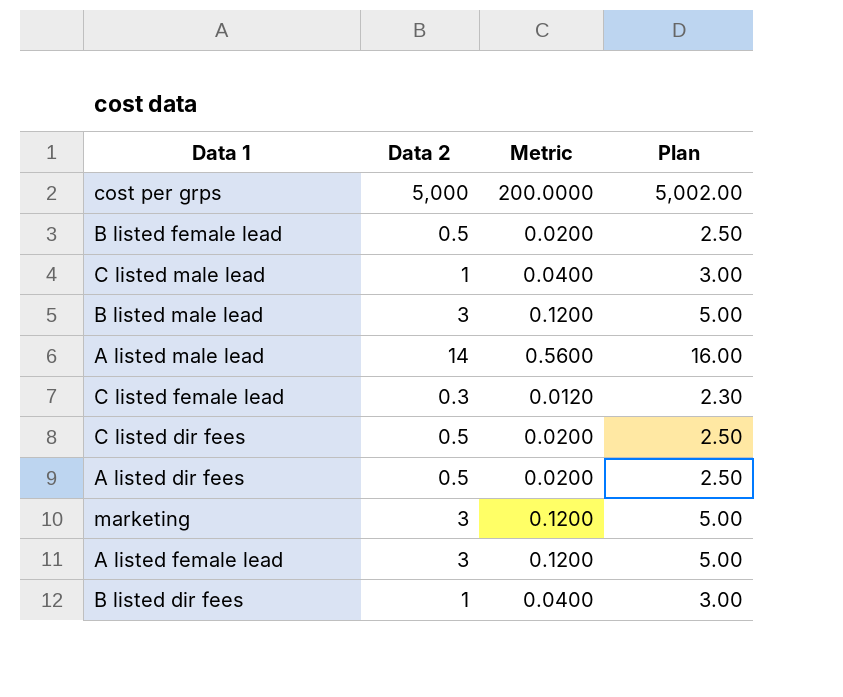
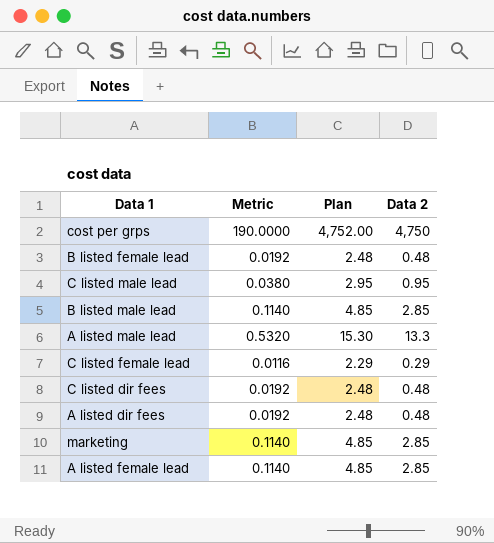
column Data 2 | position: 2 -> 4
row B listed dir fees: 1 | 0.0400 | 3.00 -> none
cost per grps | Metric: 200.0000 -> 190.0000
cost per grps | Plan: 5,002.00 -> 4,752.00
cost per grps | Data 2: 5,000 -> 4,750
B listed female lead | Metric: 0.0200 -> 0.0192
B listed female lead | Plan: 2.50 -> 2.48
B listed female lead | Data 2: 0.5 -> 0.48
C listed male lead | Metric: 0.0400 -> 0.0380
C listed male lead | Plan: 3.00 -> 2.95
C listed male lead | Data 2: 1 -> 0.95
B listed male lead | Metric: 0.1200 -> 0.1140
B listed male lead | Plan: 5.00 -> 4.85
B listed male lead | Data 2: 3 -> 2.85
A listed male lead | Metric: 0.5600 -> 0.5320
A listed male lead | Plan: 16.00 -> 15.30
A listed male lead | Data 2: 14 -> 13.3
C listed female lead | Metric: 0.0120 -> 0.0116
C listed female lead | Plan: 2.30 -> 2.29
C listed female lead | Data 2: 0.3 -> 0.29
C listed dir fees | Metric: 0.0200 -> 0.0192
C listed dir fees | Plan: 2.50 -> 2.48
C listed dir fees | Data 2: 0.5 -> 0.48
A listed dir fees | Metric: 0.0200 -> 0.0192
A listed dir fees | Plan: 2.50 -> 2.48
A listed dir fees | Data 2: 0.5 -> 0.48
marketing | Metric: 0.1200 -> 0.1140
marketing | Plan: 5.00 -> 4.85
marketing | Data 2: 3 -> 2.85
A listed female lead | Metric: 0.1200 -> 0.1140
A listed female lead | Plan: 5.00 -> 4.85
A listed female lead | Data 2: 3 -> 2.85

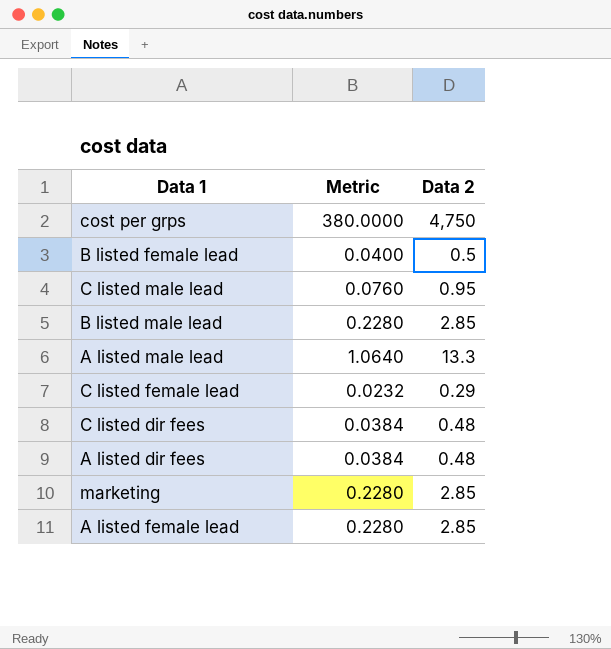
column Plan | formula: [Data 2] + 2 -> none
column Metric | formula: [Data 2] * 0.04 -> [Data 2] * 0.08
B listed female lead | Data 2: 0.48 -> 0.5

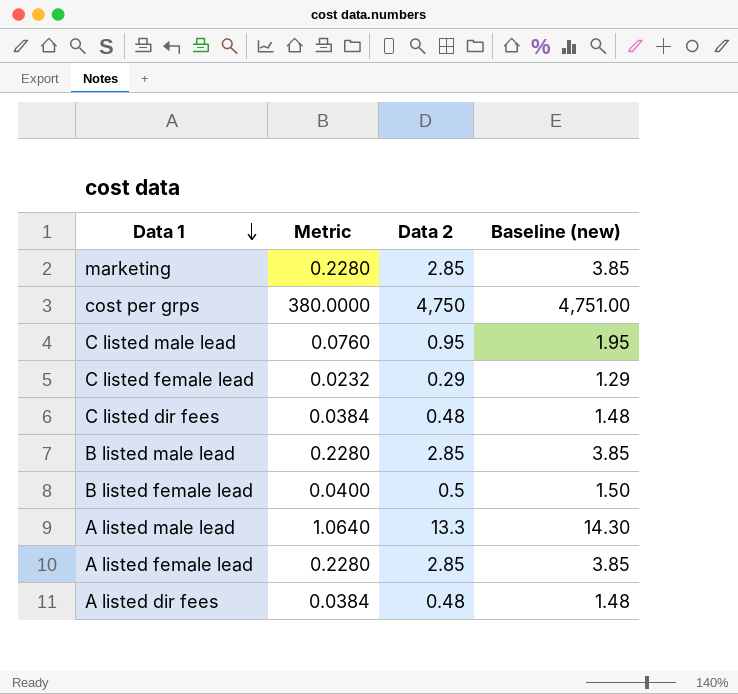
row order: none -> Data 1 descending
column Baseline (new) | formula: none -> [Data 2] + 1

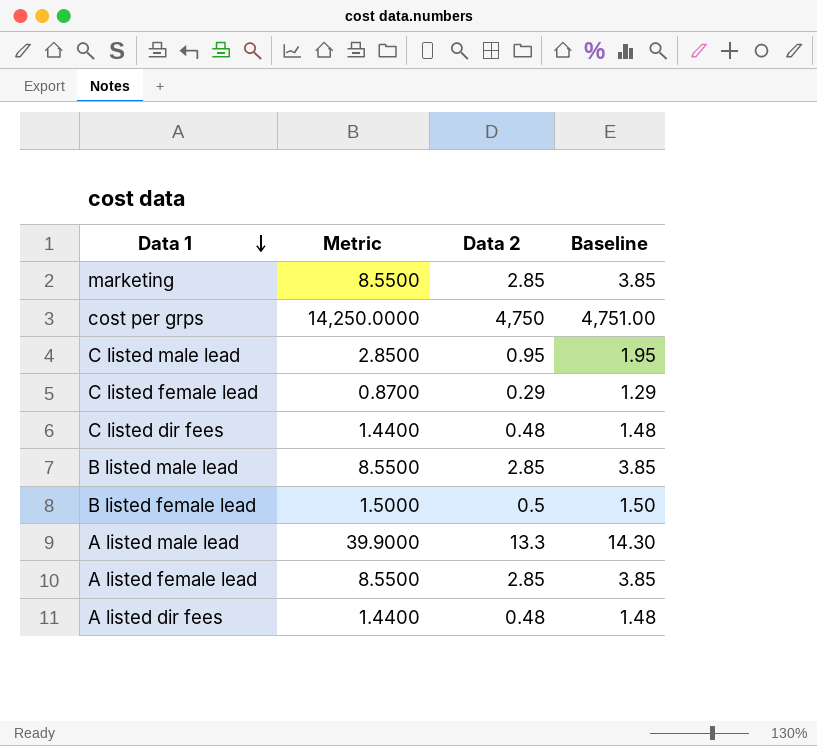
column Metric | formula: [Data 2] * 0.08 -> [Data 2] * 3
column name: Baseline (new) -> Baseline

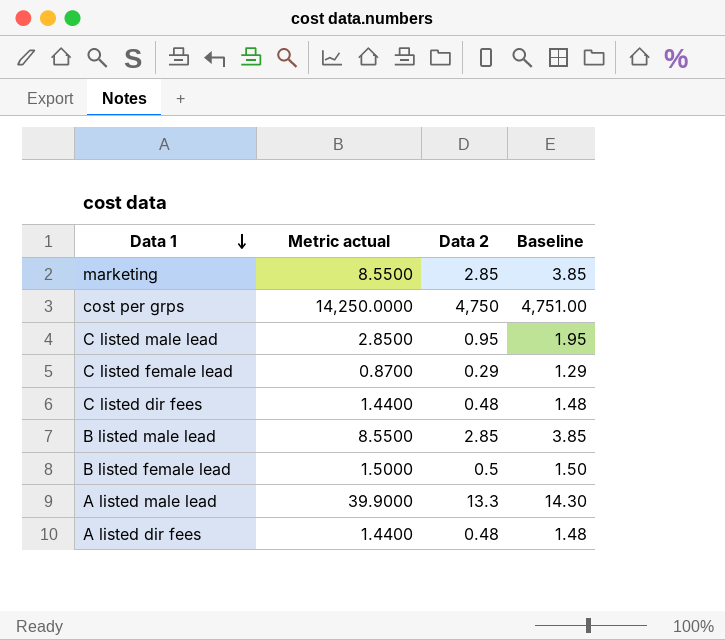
column name: Metric -> Metric actual
row A listed female lead: 8.5500 | 2.85 | 3.85 -> none

